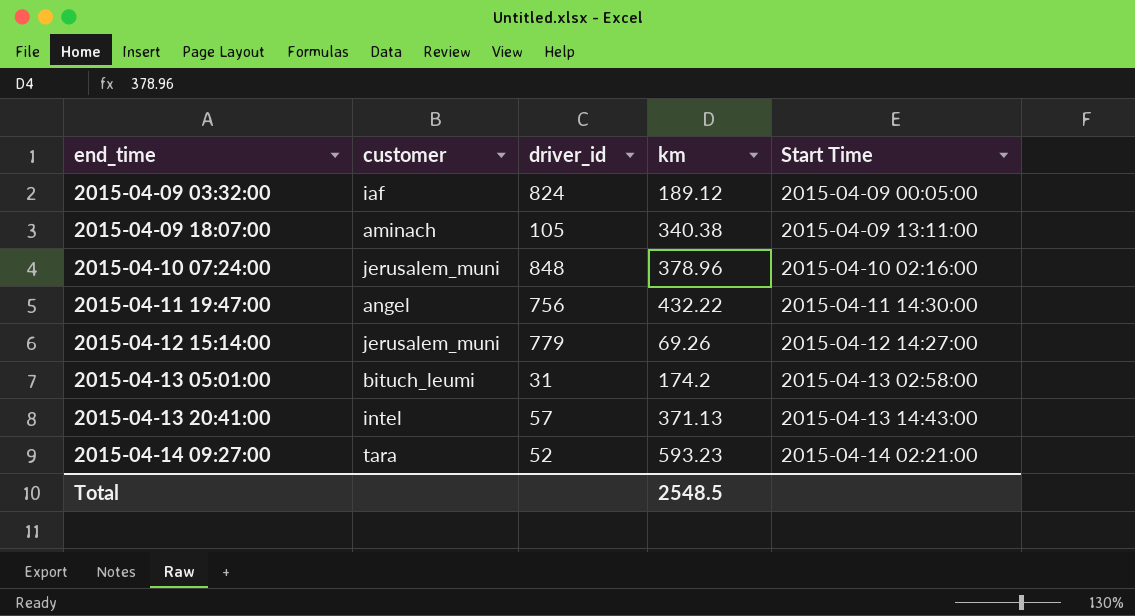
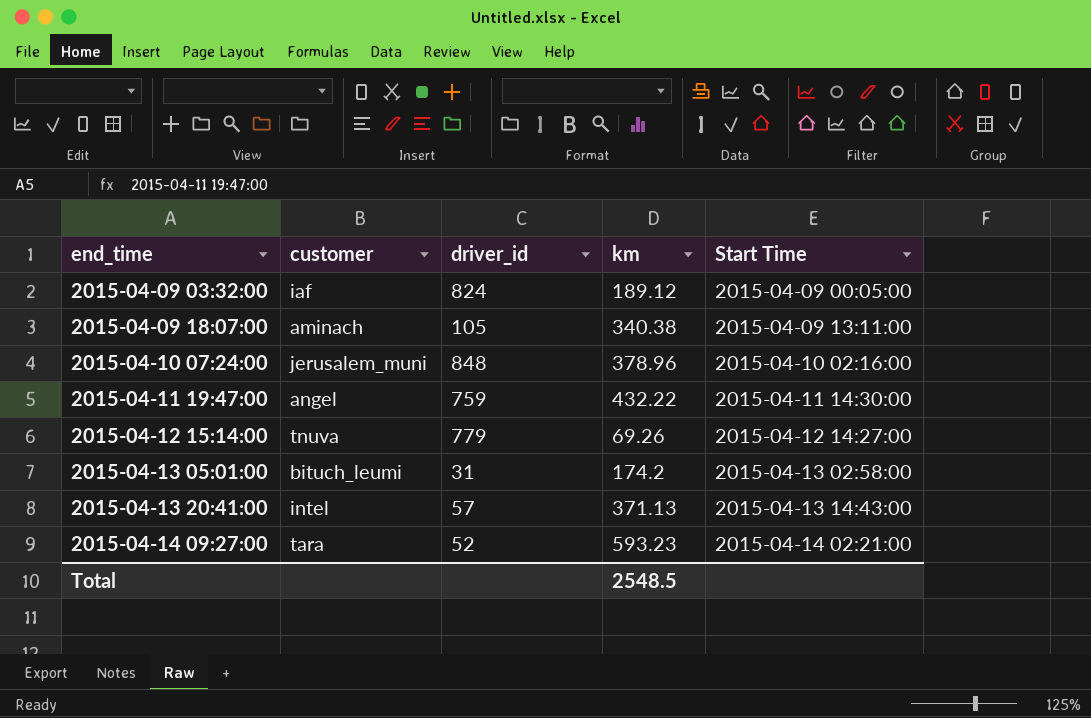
2015-04-11 19:47:00 | driver_id: 756 -> 759
2015-04-12 15:14:00 | customer: jerusalem_muni -> tnuva

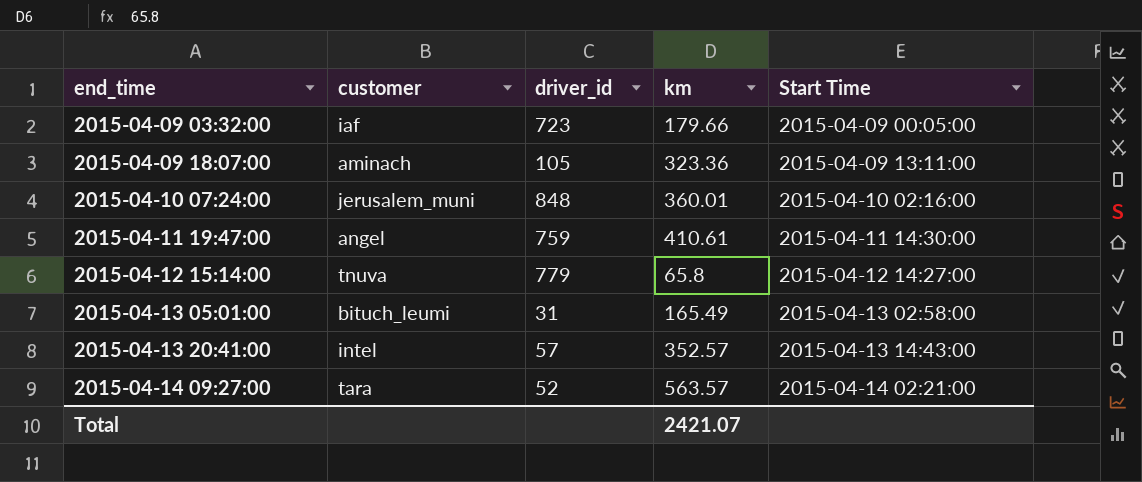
2015-04-09 03:32:00 | driver_id: 824 -> 723
2015-04-09 03:32:00 | km: 189.12 -> 179.66
2015-04-09 18:07:00 | km: 340.38 -> 323.36
2015-04-10 07:24:00 | km: 378.96 -> 360.01
2015-04-11 19:47:00 | km: 432.22 -> 410.61
2015-04-12 15:14:00 | km: 69.26 -> 65.8
2015-04-13 05:01:00 | km: 174.2 -> 165.49
2015-04-13 20:41:00 | km: 371.13 -> 352.57
2015-04-14 09:27:00 | km: 593.23 -> 563.57
Total | km: 2548.5 -> 2421.07

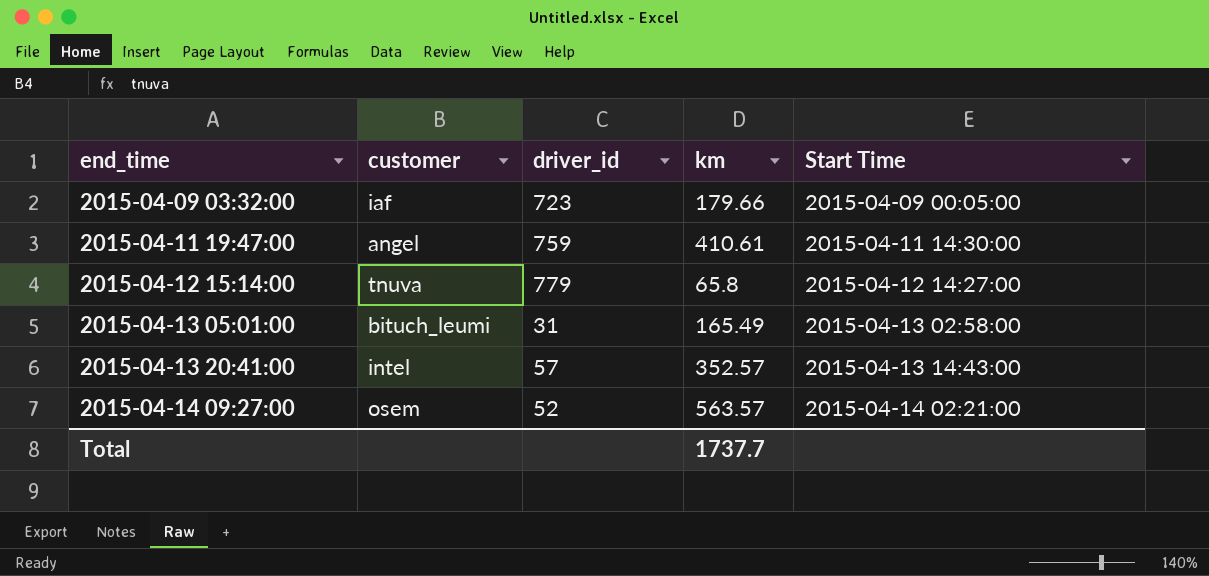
row 2015-04-09 18:07:00: aminach | 105 | 323.36 | 2015-04-09 13:11:00 -> none
row 2015-04-10 07:24:00: jerusalem_muni | 848 | 360.01 | 2015-04-10 02:16:00 -> none
2015-04-14 09:27:00 | customer: tara -> osem
Total | km: 2421.07 -> 1737.7

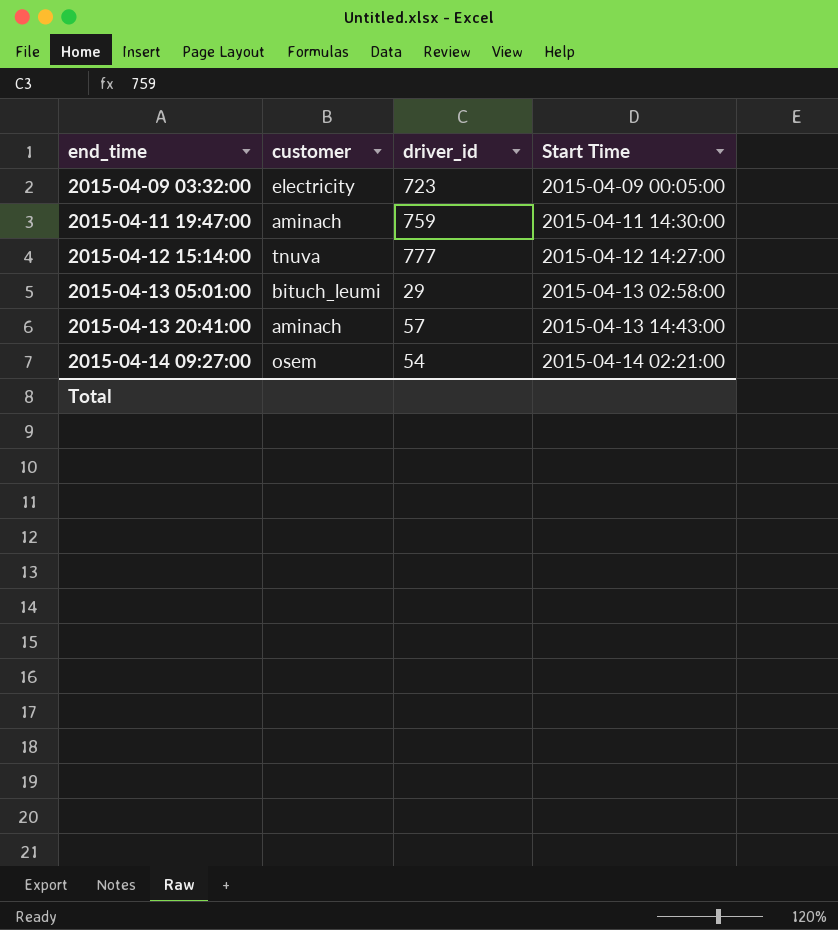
column km | position: 4 -> none
2015-04-09 03:32:00 | customer: iaf -> electricity
2015-04-11 19:47:00 | customer: angel -> aminach
2015-04-12 15:14:00 | driver_id: 779 -> 777
2015-04-13 05:01:00 | driver_id: 31 -> 29
2015-04-13 20:41:00 | customer: intel -> aminach
2015-04-14 09:27:00 | driver_id: 52 -> 54

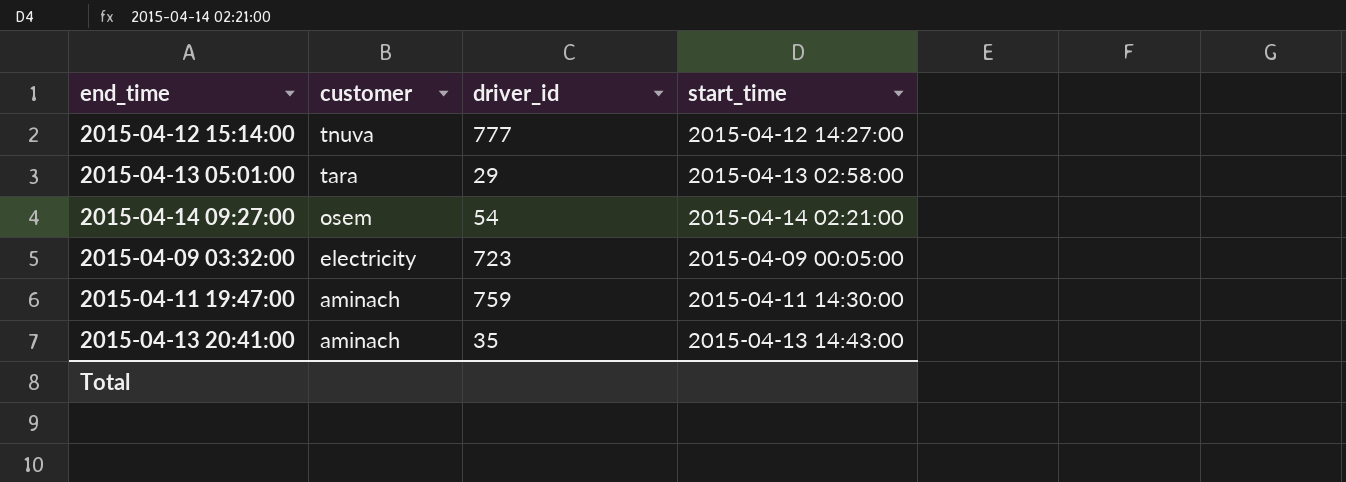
row order: end_time ascending -> customer descending
column name: Start Time -> start_time
2015-04-13 05:01:00 | customer: bituch_leumi -> tara
2015-04-13 20:41:00 | driver_id: 57 -> 35

